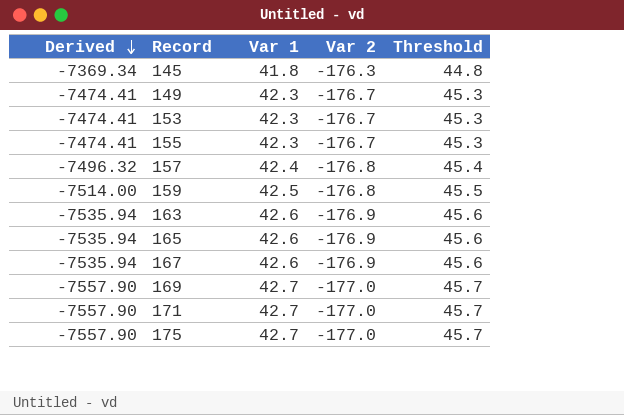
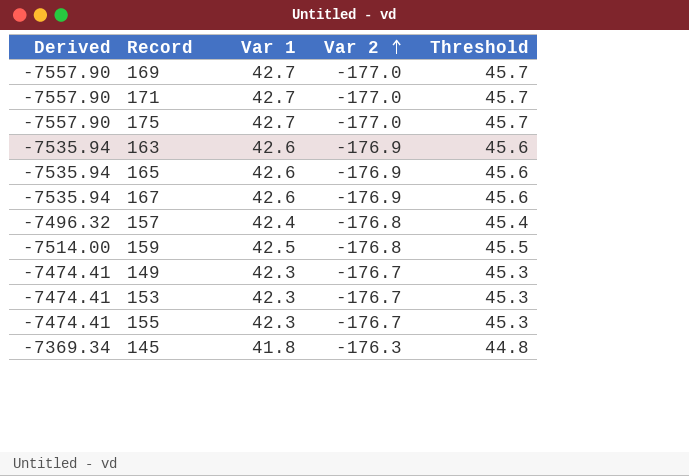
row order: Derived descending -> Var 2 ascending

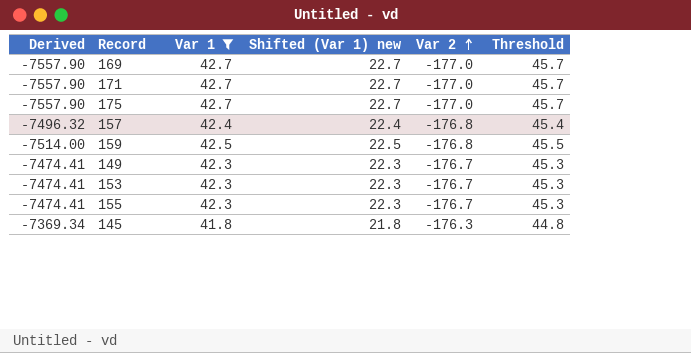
filter: none -> Var 1 != 42.6
column Shifted (Var 1) new | formula: none -> [Var 1] - 20

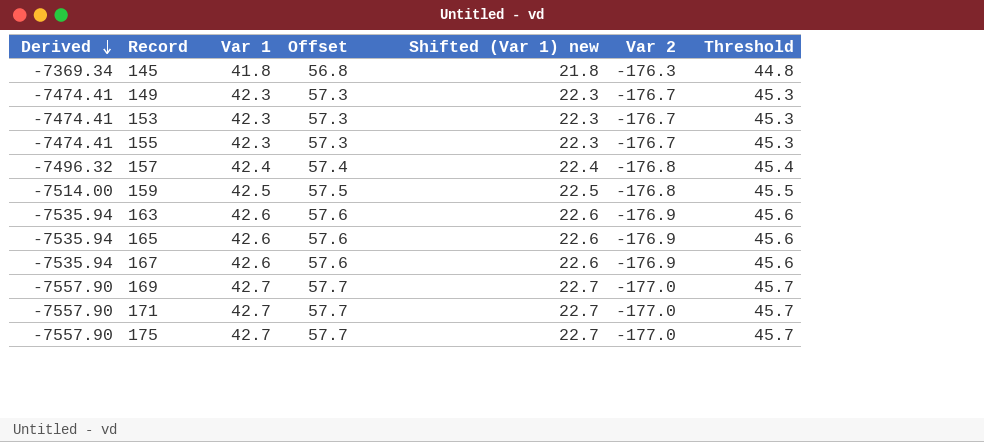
filter: Var 1 != 42.6 -> none
row order: Var 2 ascending -> Derived descending
column Offset | formula: none -> [Var 1] + 15

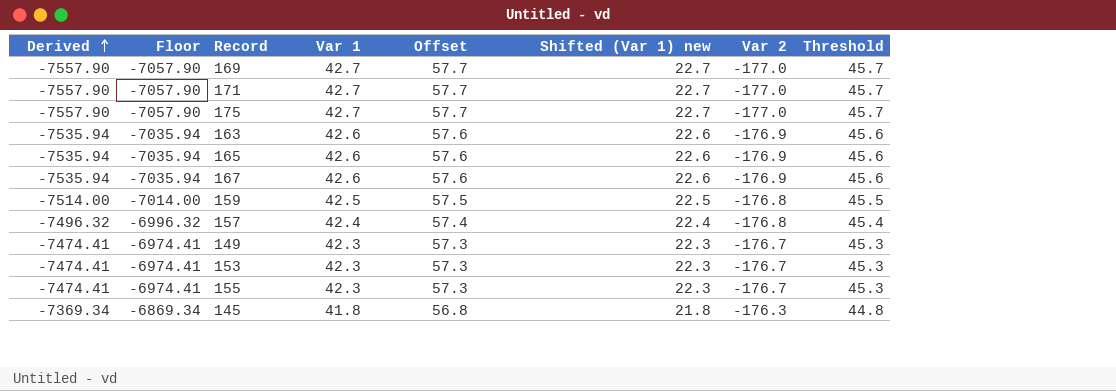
row order: Derived descending -> Derived ascending
column Floor | formula: none -> [Derived] + 500

